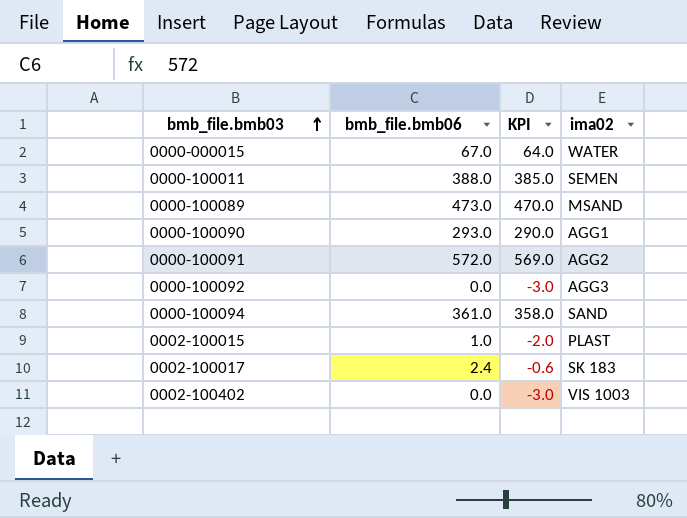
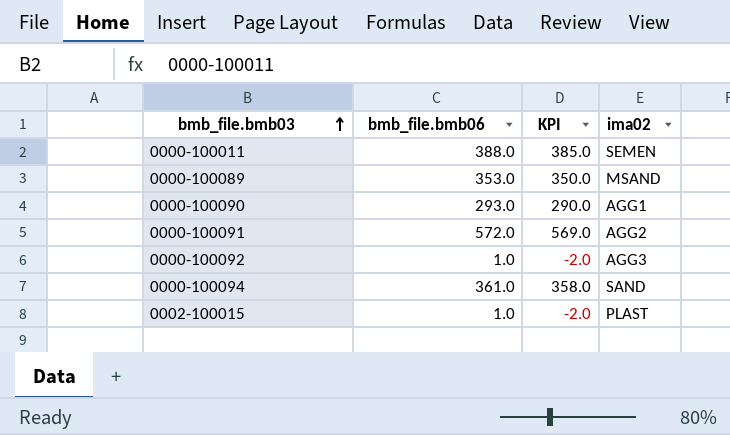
row 0000-000015: 67.0 | 64.0 | WATER -> none
row 0002-100017: 2.4 | -0.6 | SK 183 -> none
row 0002-100402: 0.0 | -3.0 | VIS 1003 -> none
0000-100089 | bmb_file.bmb06: 473.0 -> 353.0
0000-100089 | KPI: 470.0 -> 350.0
0000-100092 | bmb_file.bmb06: 0.0 -> 1.0
0000-100092 | KPI: -3.0 -> -2.0

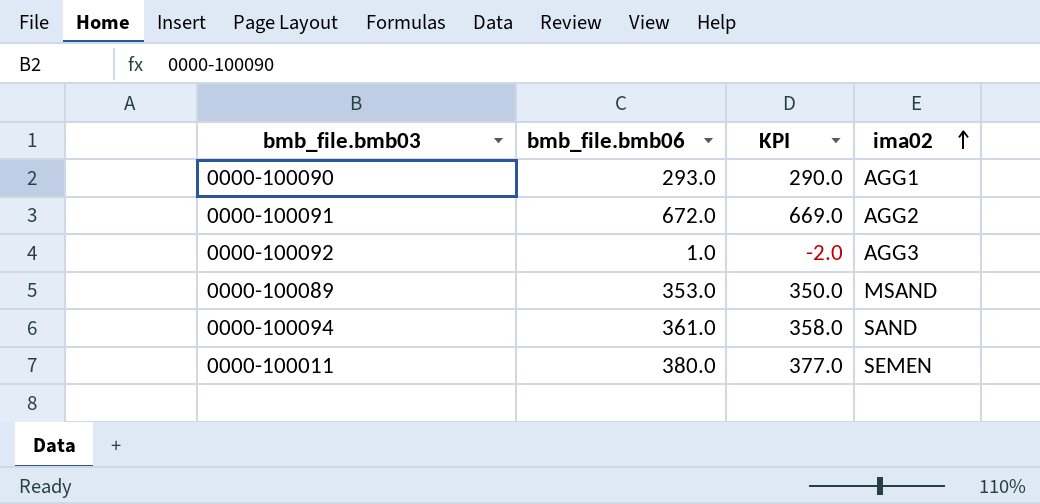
row order: bmb_file.bmb03 ascending -> ima02 ascending
row 0002-100015: 1.0 | -2.0 | PLAST -> none
0000-100091 | bmb_file.bmb06: 572.0 -> 672.0
0000-100091 | KPI: 569.0 -> 669.0
0000-100011 | bmb_file.bmb06: 388.0 -> 380.0
0000-100011 | KPI: 385.0 -> 377.0

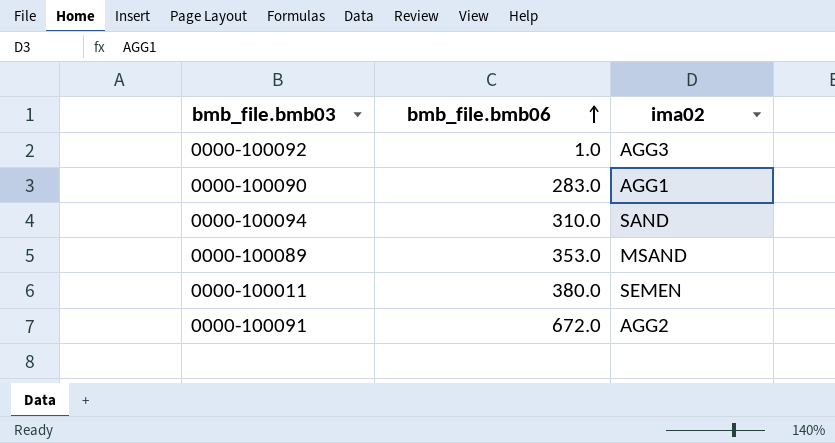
row order: ima02 ascending -> bmb_file.bmb06 ascending
column KPI | formula: [bmb_file.bmb06] - 3 -> none
0000-100090 | bmb_file.bmb06: 293.0 -> 283.0
0000-100094 | bmb_file.bmb06: 361.0 -> 310.0

